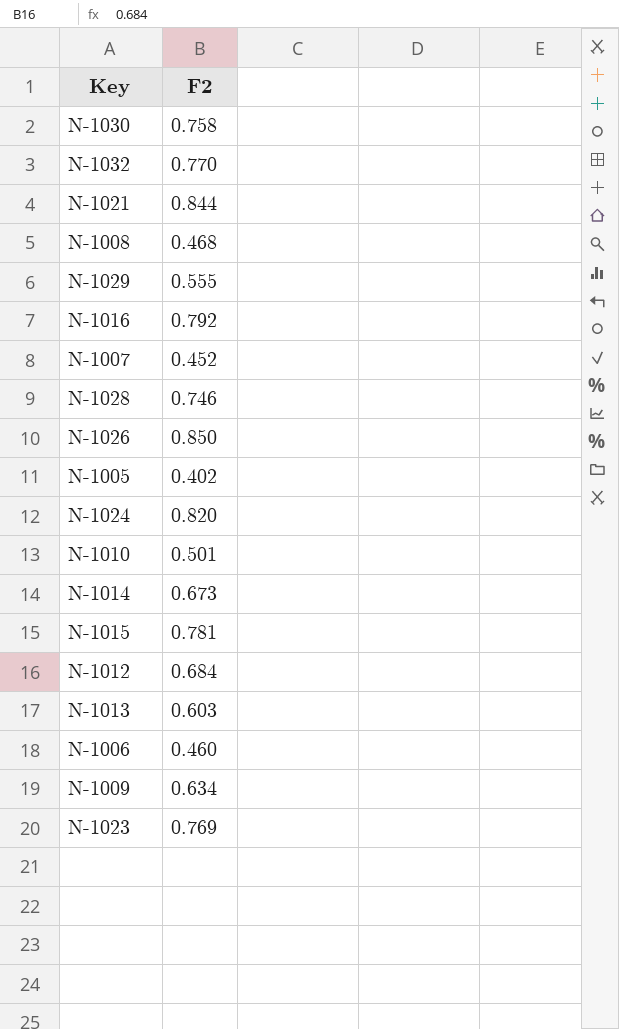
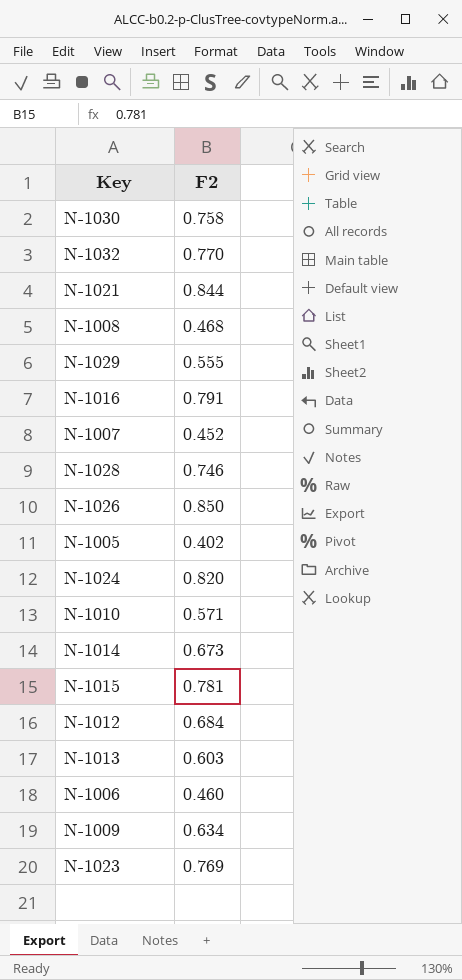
N-1016 | F2: 0.792 -> 0.791
N-1010 | F2: 0.501 -> 0.571

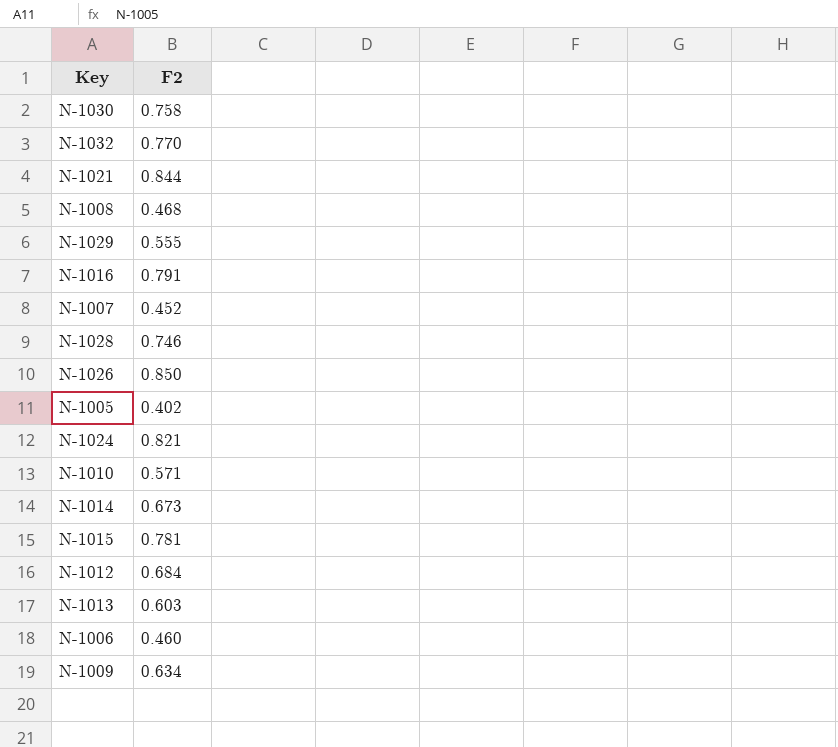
row N-1023: 0.769 -> none
N-1024 | F2: 0.820 -> 0.821

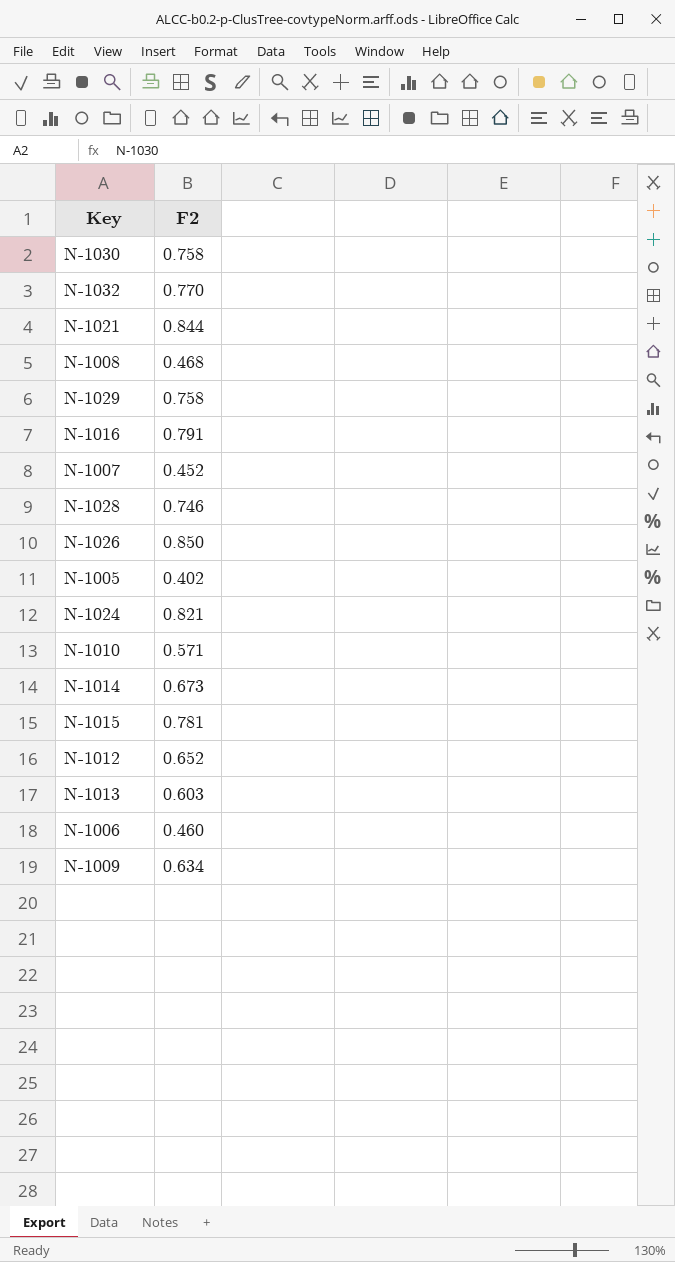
N-1029 | F2: 0.555 -> 0.758
N-1012 | F2: 0.684 -> 0.652

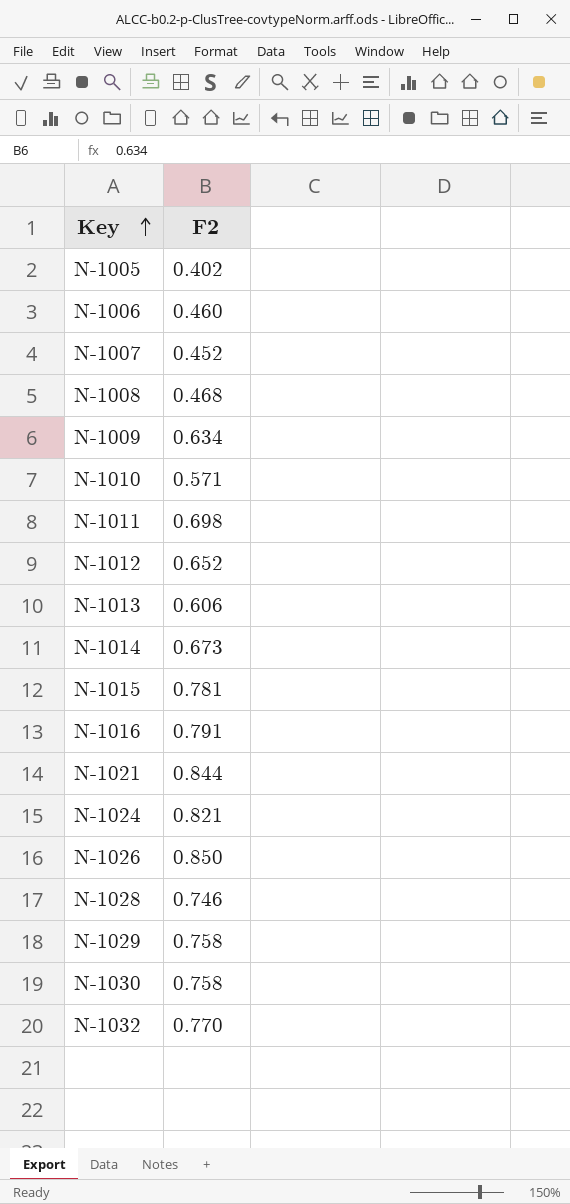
row order: none -> Key ascending
row N-1011: none -> 0.698
N-1013 | F2: 0.603 -> 0.606

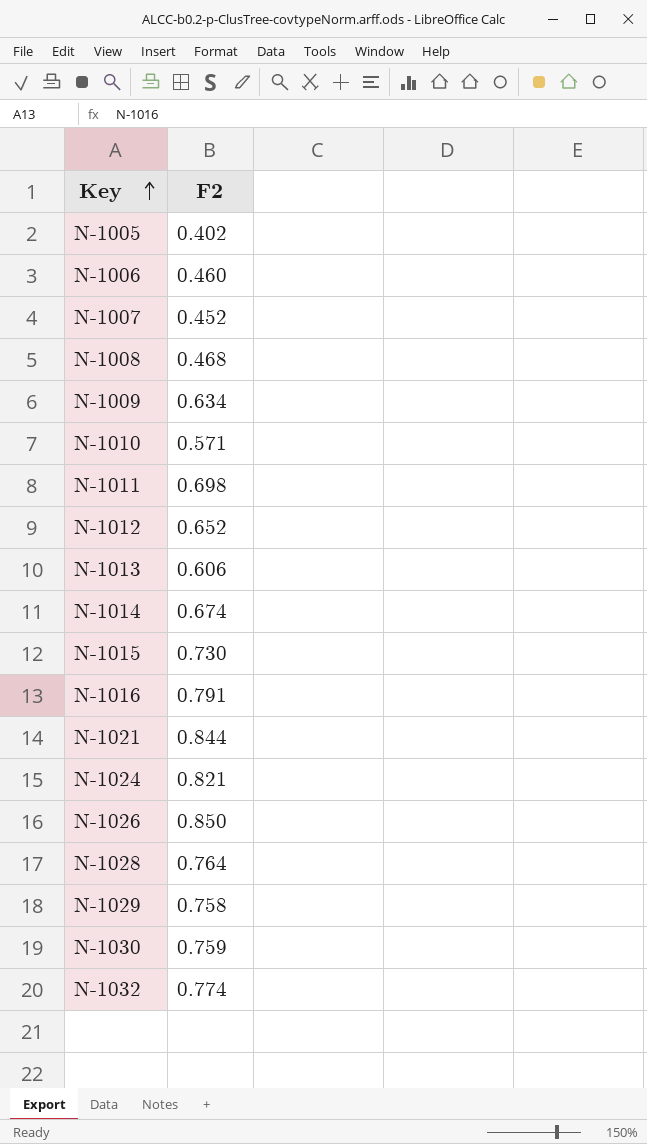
N-1014 | F2: 0.673 -> 0.674
N-1015 | F2: 0.781 -> 0.730
N-1028 | F2: 0.746 -> 0.764
N-1030 | F2: 0.758 -> 0.759
N-1032 | F2: 0.770 -> 0.774

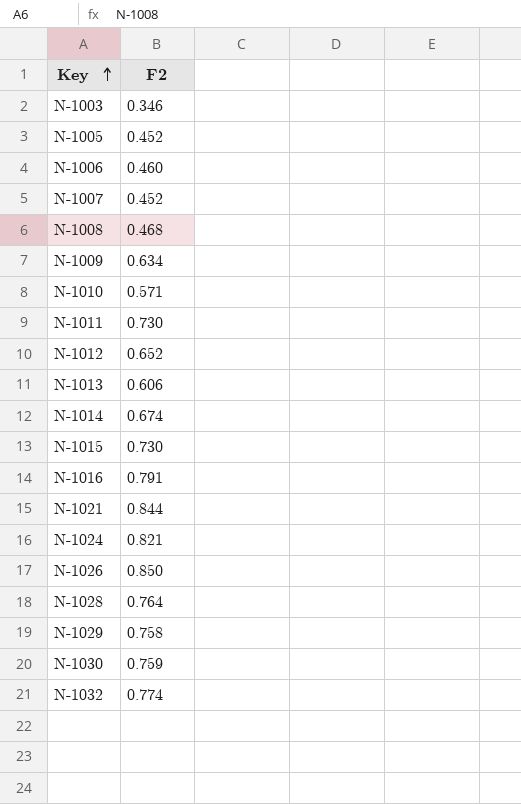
row N-1003: none -> 0.346
N-1005 | F2: 0.402 -> 0.452
N-1011 | F2: 0.698 -> 0.730

